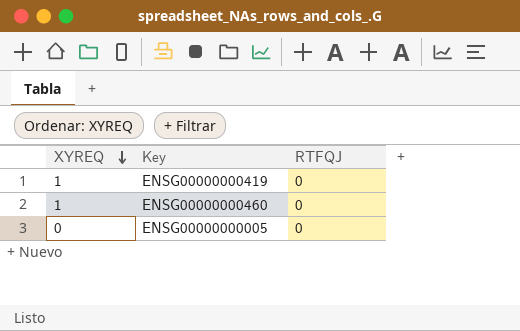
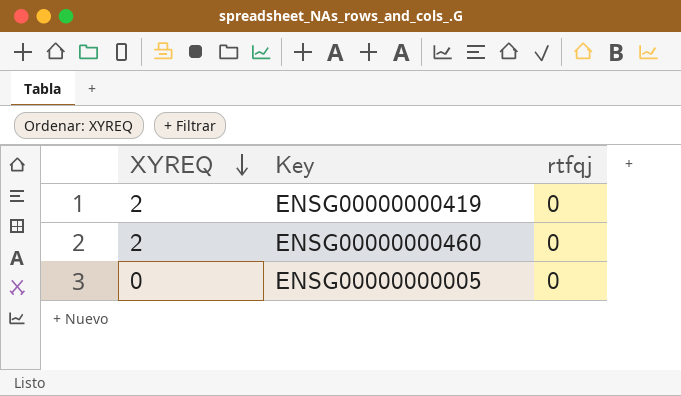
column name: RTFQJ -> rtfqj
ENSG00000000419 | XYREQ: 1 -> 2
ENSG00000000460 | XYREQ: 1 -> 2

